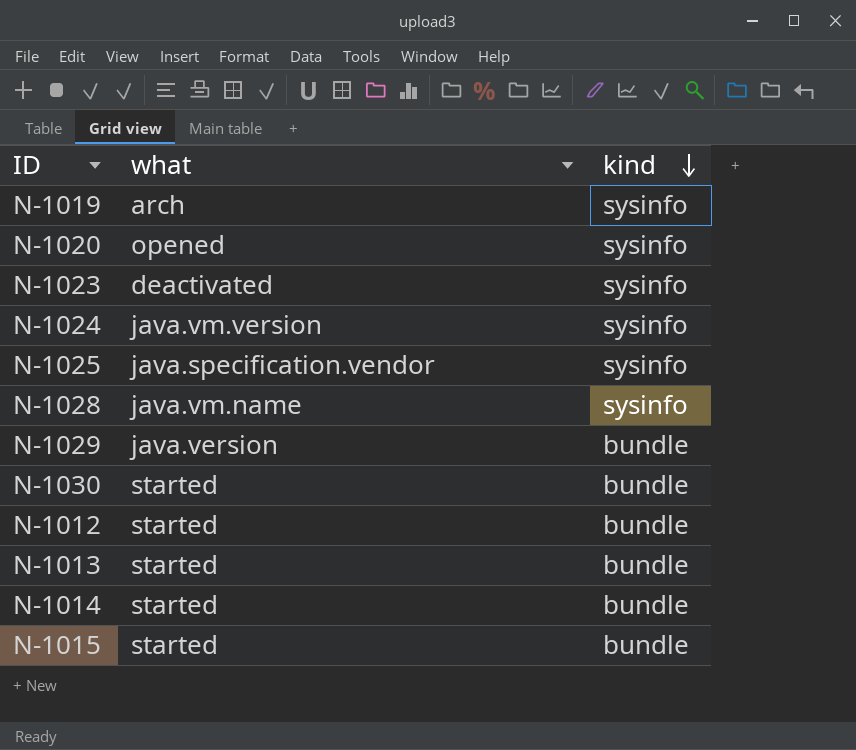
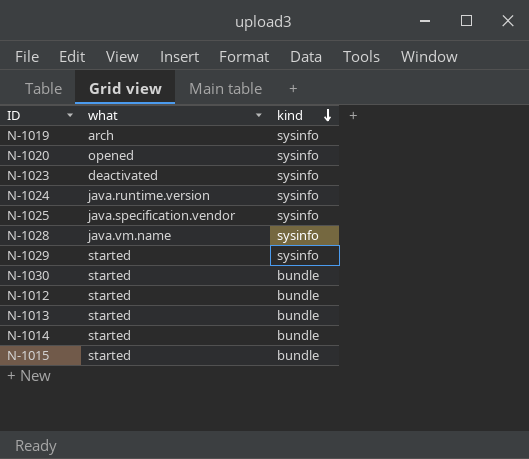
N-1024 | what: java.vm.version -> java.runtime.version
N-1029 | what: java.version -> started
N-1029 | kind: bundle -> sysinfo

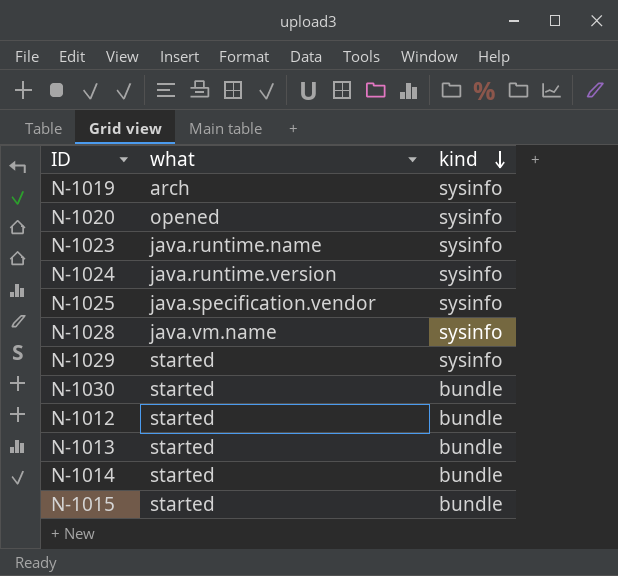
N-1023 | what: deactivated -> java.runtime.name

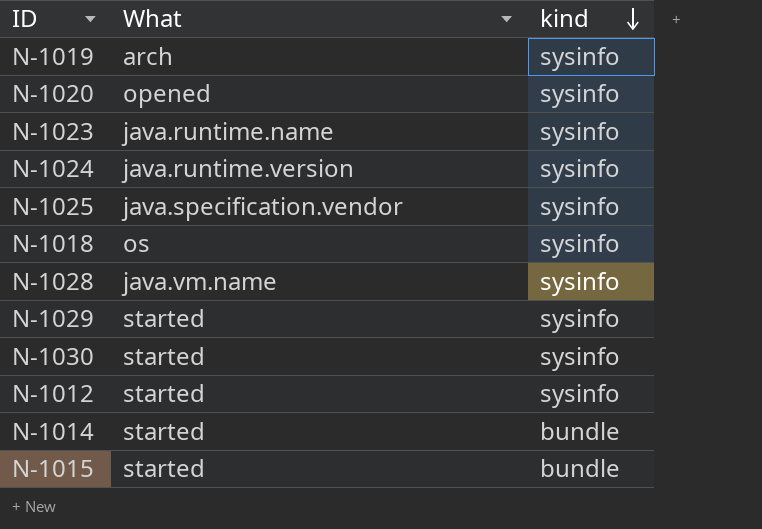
column name: what -> What
row N-1013: started | bundle -> none
row N-1018: none -> os | sysinfo
N-1030 | kind: bundle -> sysinfo
N-1012 | kind: bundle -> sysinfo

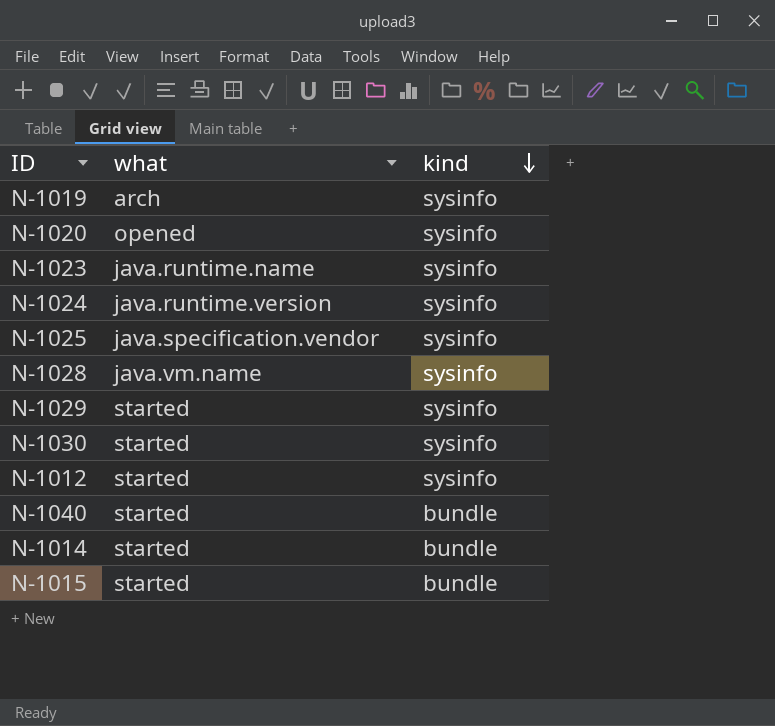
column name: What -> what
row N-1018: os | sysinfo -> none
row N-1040: none -> started | bundle

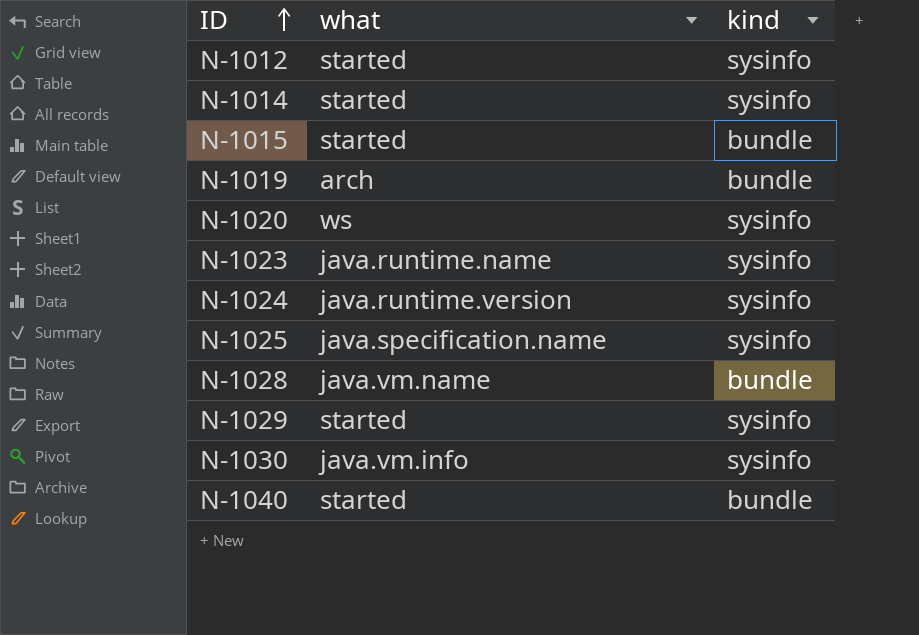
row order: kind descending -> ID ascending
N-1014 | kind: bundle -> sysinfo
N-1019 | kind: sysinfo -> bundle
N-1020 | what: opened -> ws
N-1025 | what: java.specification.vendor -> java.specification.name
N-1028 | kind: sysinfo -> bundle
N-1030 | what: started -> java.vm.info

